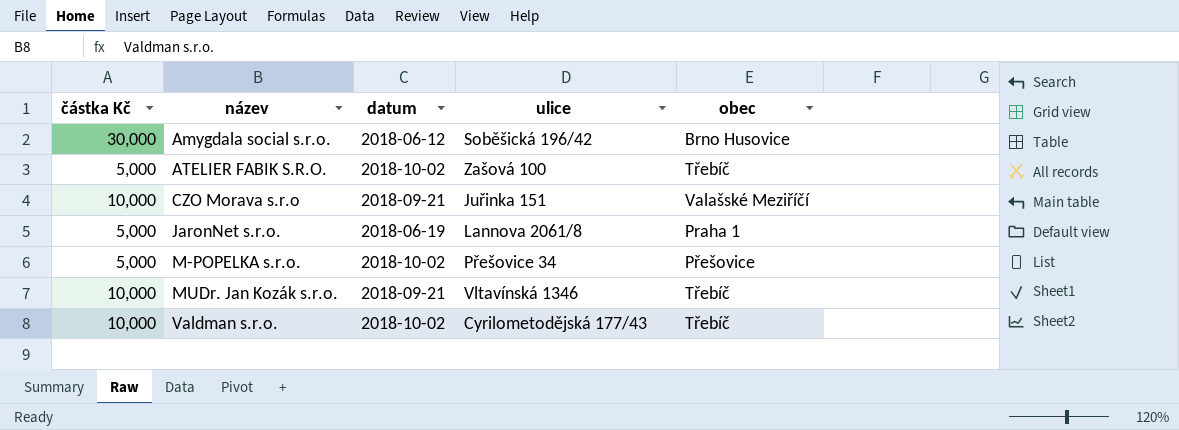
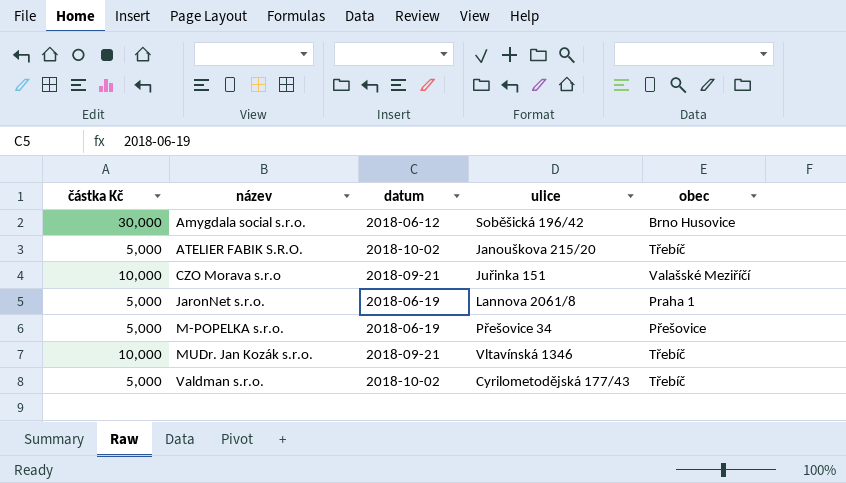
ATELIER FABIK S.R.O. | ulice: Zašová 100 -> Janouškova 215/20
M-POPELKA s.r.o. | datum: 2018-10-02 -> 2018-06-19
Valdman s.r.o. | částka Kč: 10,000 -> 5,000

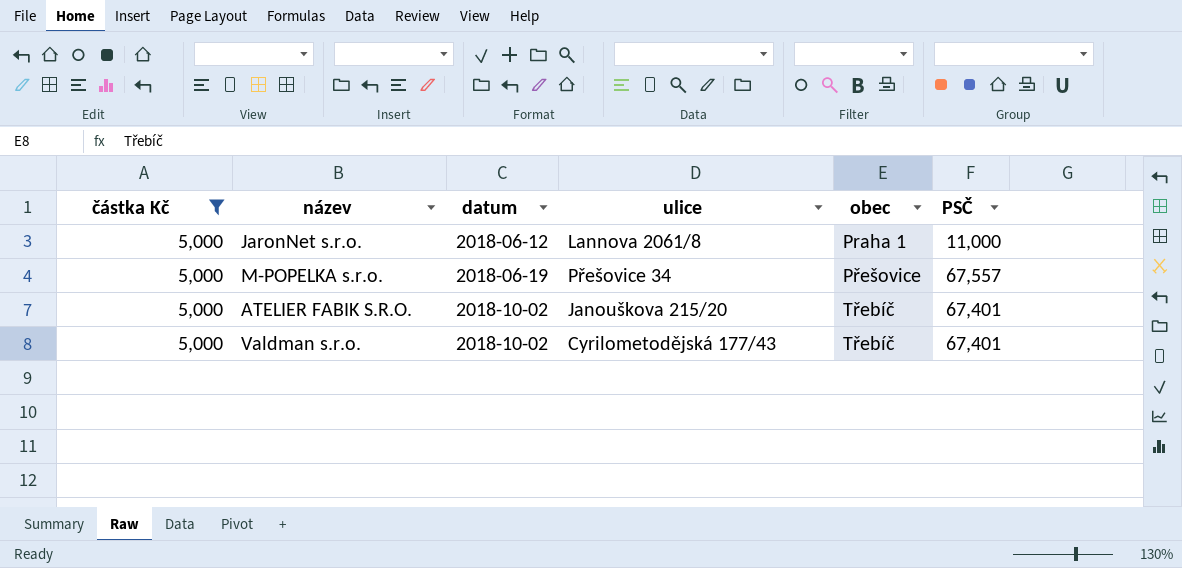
filter: none -> částka Kč = 5,000
row order: název ascending -> datum ascending
column PSČ | position: none -> 6
JaronNet s.r.o. | datum: 2018-06-19 -> 2018-06-12

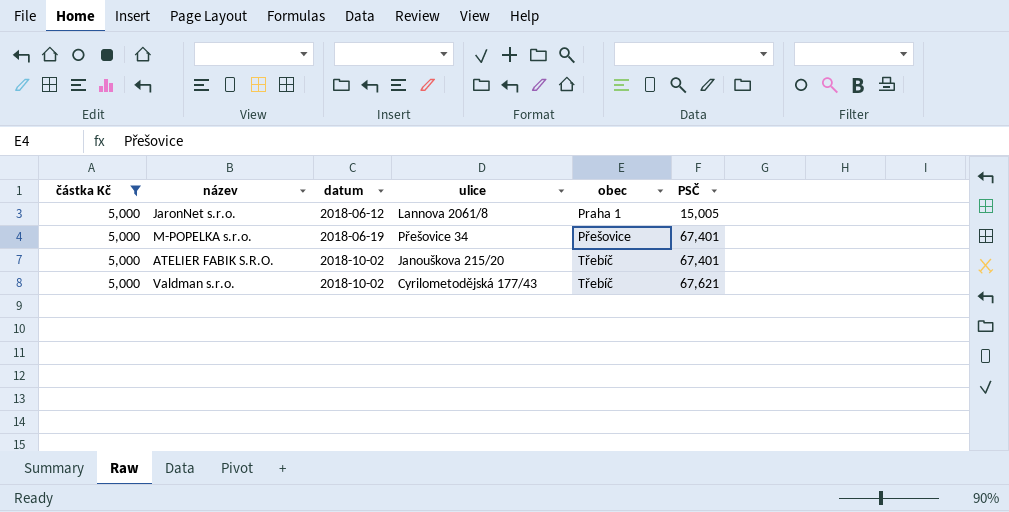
JaronNet s.r.o. | PSČ: 11,000 -> 15,005
M-POPELKA s.r.o. | PSČ: 67,557 -> 67,401
Valdman s.r.o. | PSČ: 67,401 -> 67,621

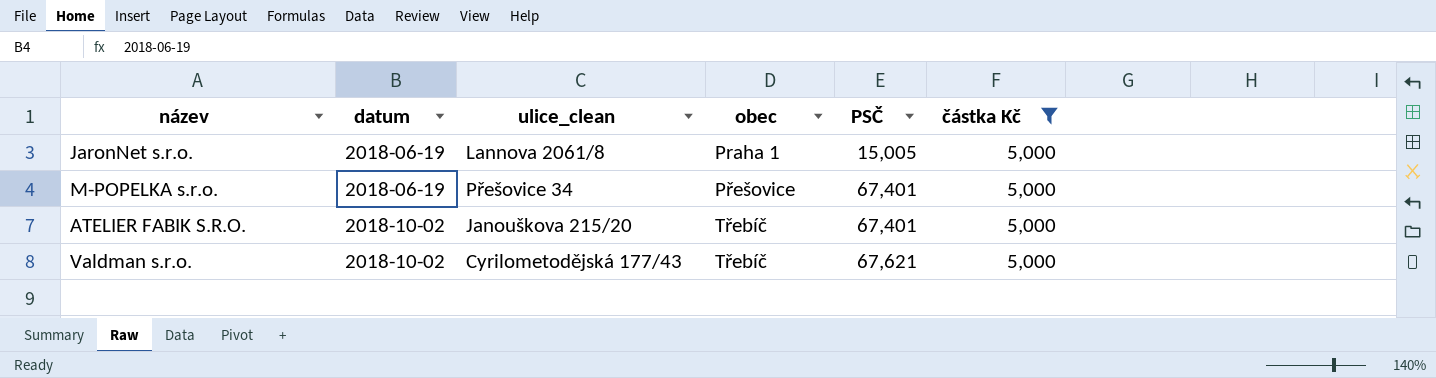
column name: ulice -> ulice_clean
column částka Kč | position: 1 -> 6
JaronNet s.r.o. | datum: 2018-06-12 -> 2018-06-19

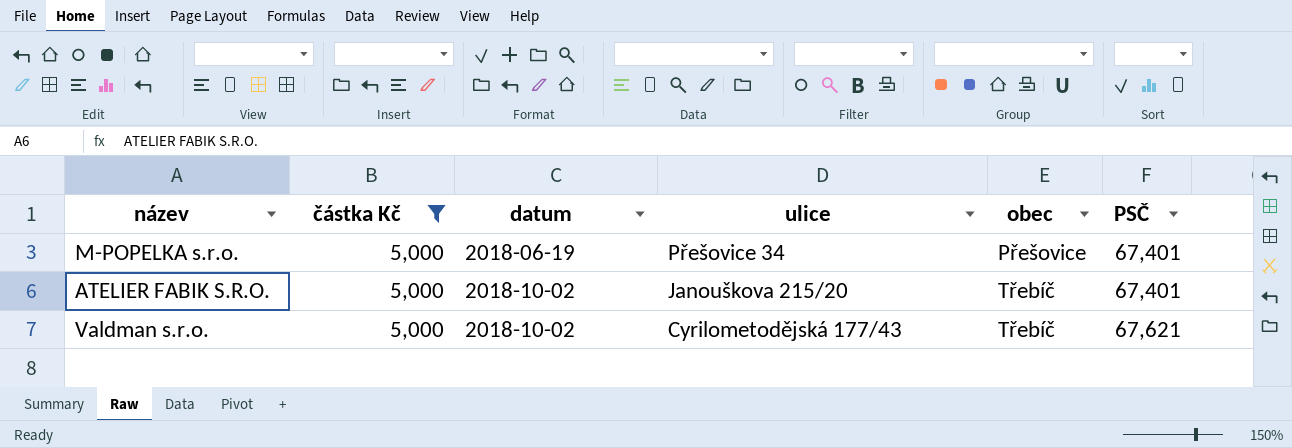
column částka Kč | position: 6 -> 2
column name: ulice_clean -> ulice
row JaronNet s.r.o.: 2018-06-19 | Lannova 2061/8 | Praha 1 | 15,005 | 5,000 -> none

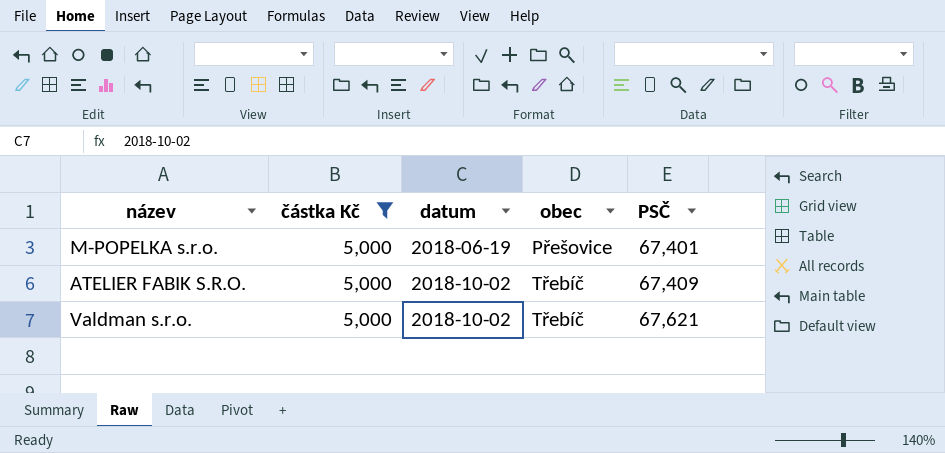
column ulice | position: 4 -> none
ATELIER FABIK S.R.O. | PSČ: 67,401 -> 67,409

